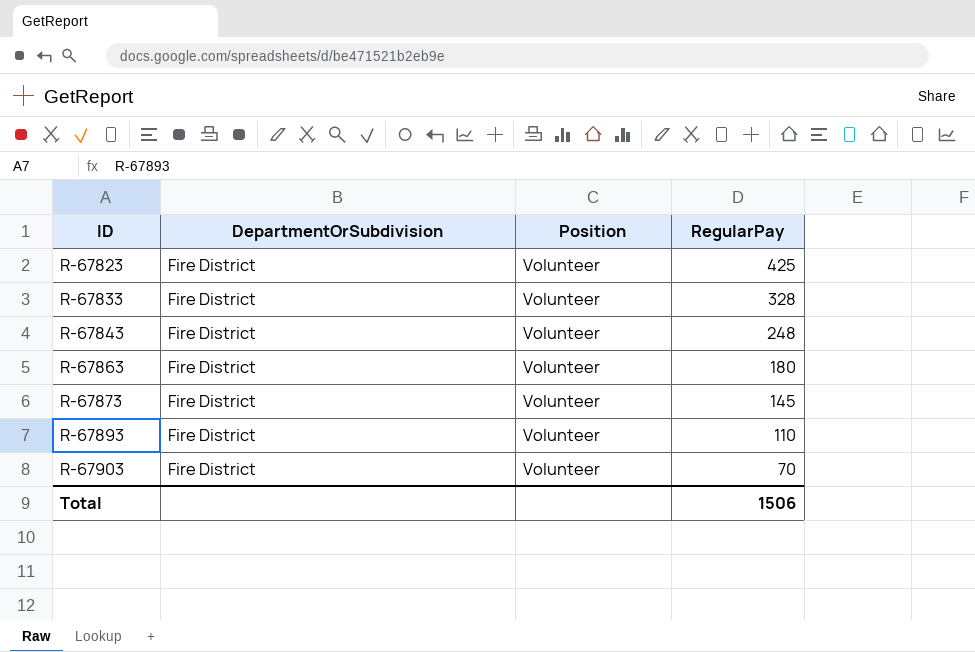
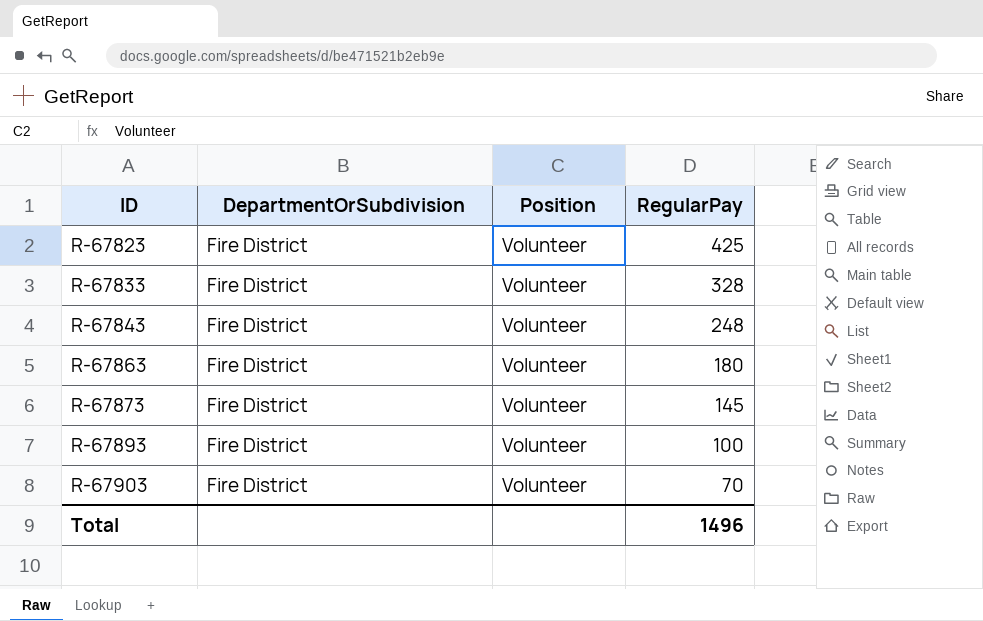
R-67893 | RegularPay: 110 -> 100
Total | RegularPay: 1506 -> 1496

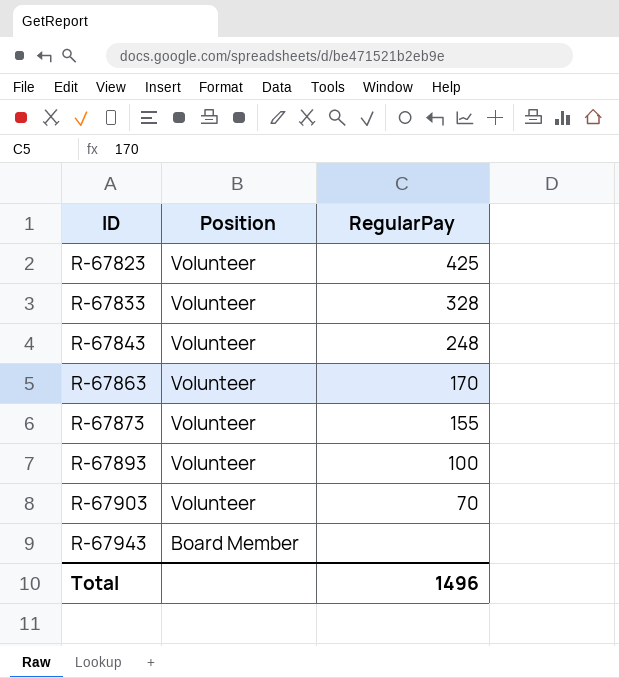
column DepartmentOrSubdivision | position: 2 -> none
R-67863 | RegularPay: 180 -> 170
R-67873 | RegularPay: 145 -> 155
row R-67943: none -> Board Member | none

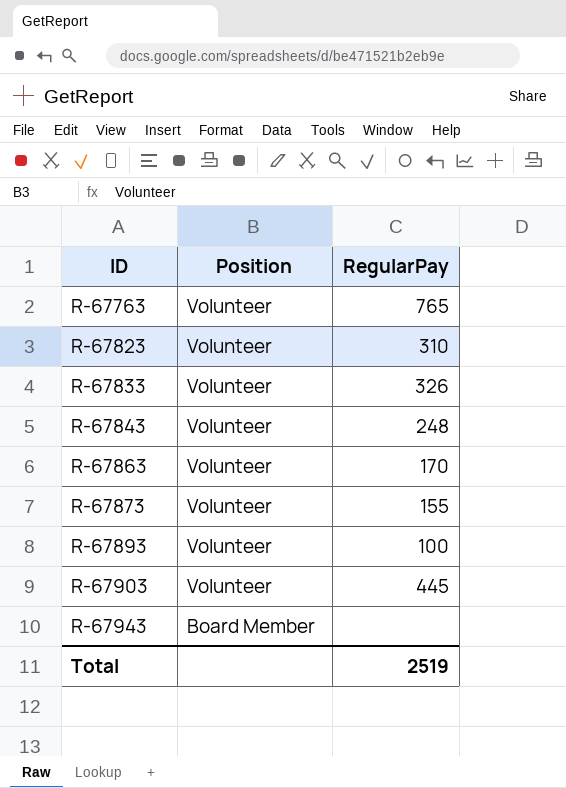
row R-67763: none -> Volunteer | 765
R-67823 | RegularPay: 425 -> 310
R-67833 | RegularPay: 328 -> 326
R-67903 | RegularPay: 70 -> 445
Total | RegularPay: 1496 -> 2519

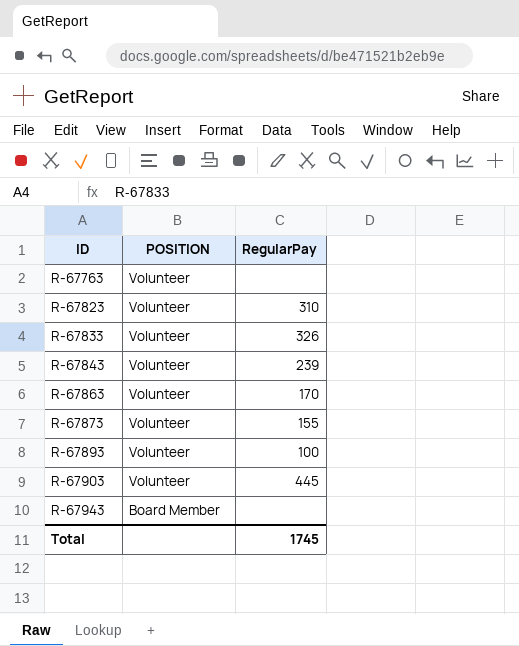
column name: Position -> POSITION
R-67763 | RegularPay: 765 -> none
R-67843 | RegularPay: 248 -> 239
Total | RegularPay: 2519 -> 1745

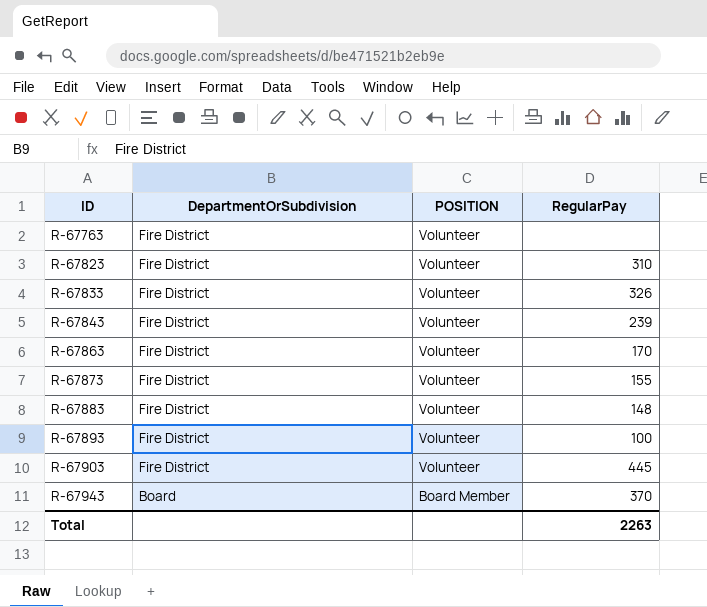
column DepartmentOrSubdivision | position: none -> 2
row R-67883: none -> Fire District | Volunteer | 148
R-67943 | RegularPay: none -> 370
Total | RegularPay: 1745 -> 2263

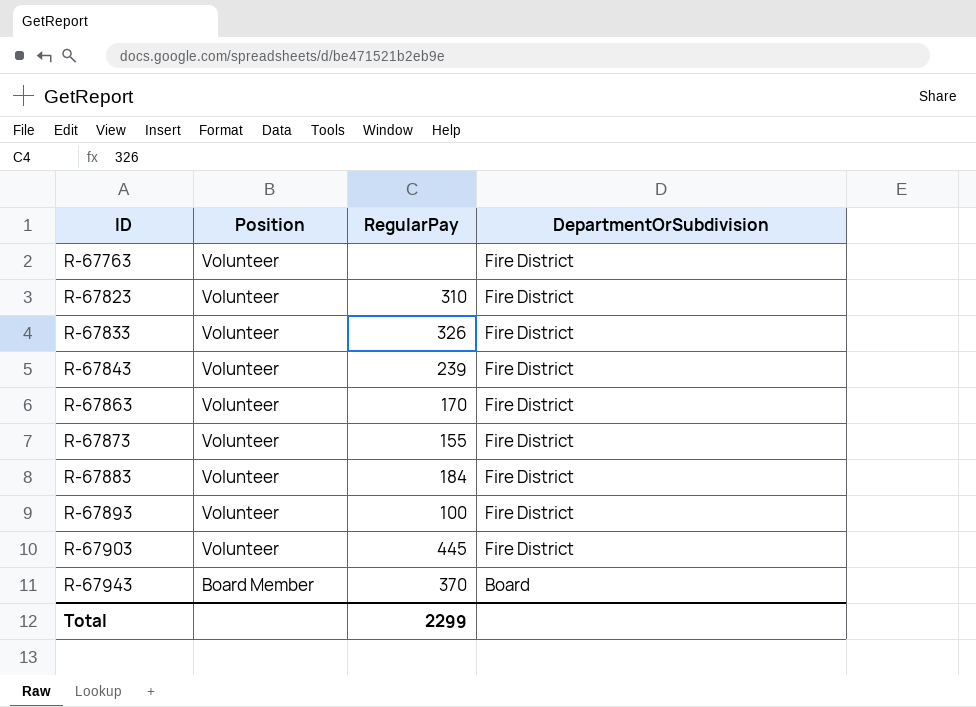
column name: POSITION -> Position
column DepartmentOrSubdivision | position: 2 -> 4
R-67883 | RegularPay: 148 -> 184
Total | RegularPay: 2263 -> 2299

